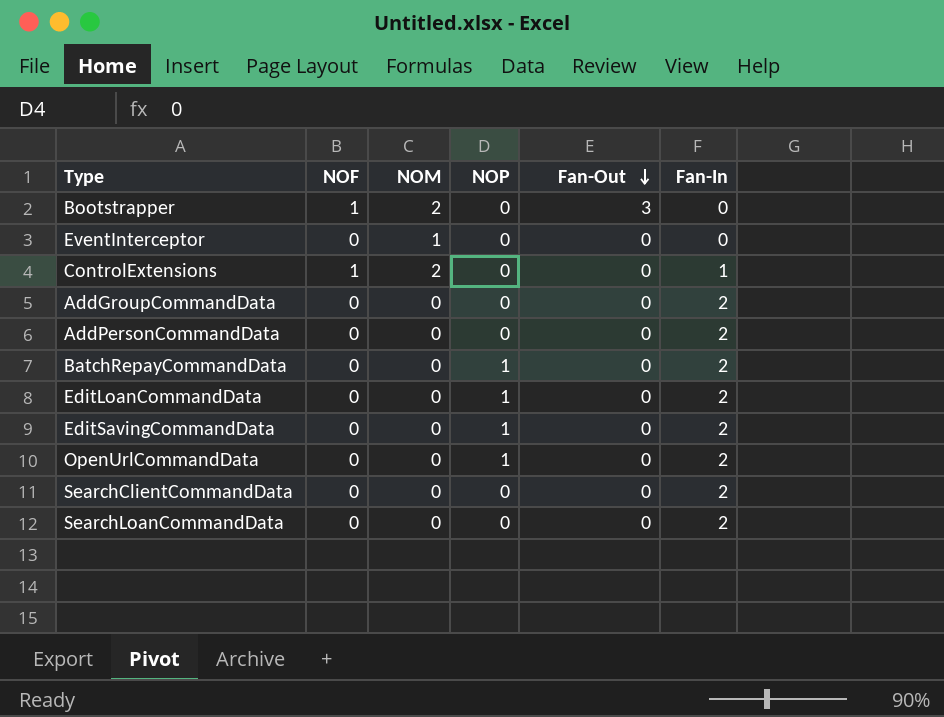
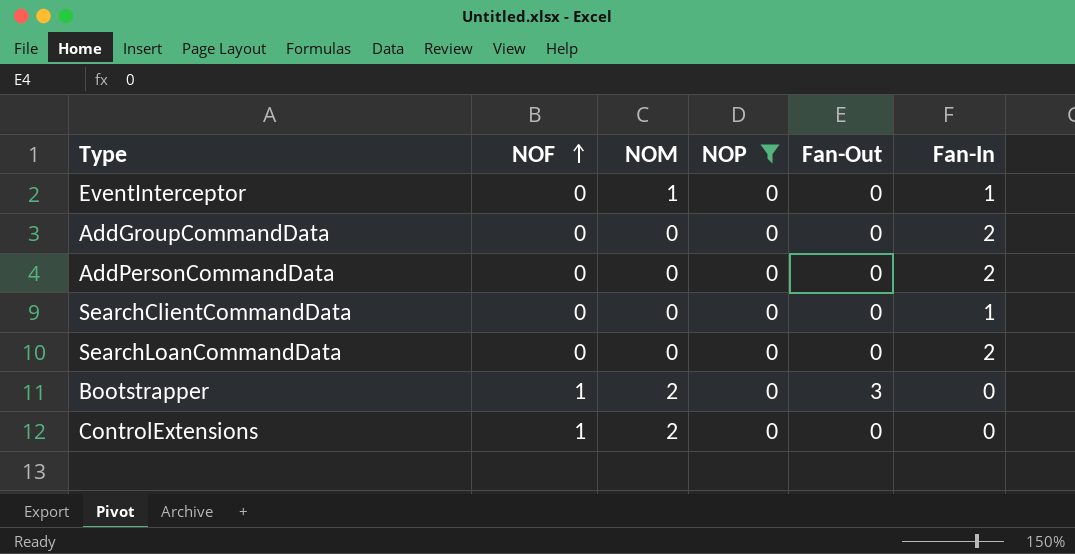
filter: none -> NOP = 0
row order: Fan-Out descending -> NOF ascending
EventInterceptor | Fan-In: 0 -> 1
SearchClientCommandData | Fan-In: 2 -> 1
ControlExtensions | Fan-In: 1 -> 0

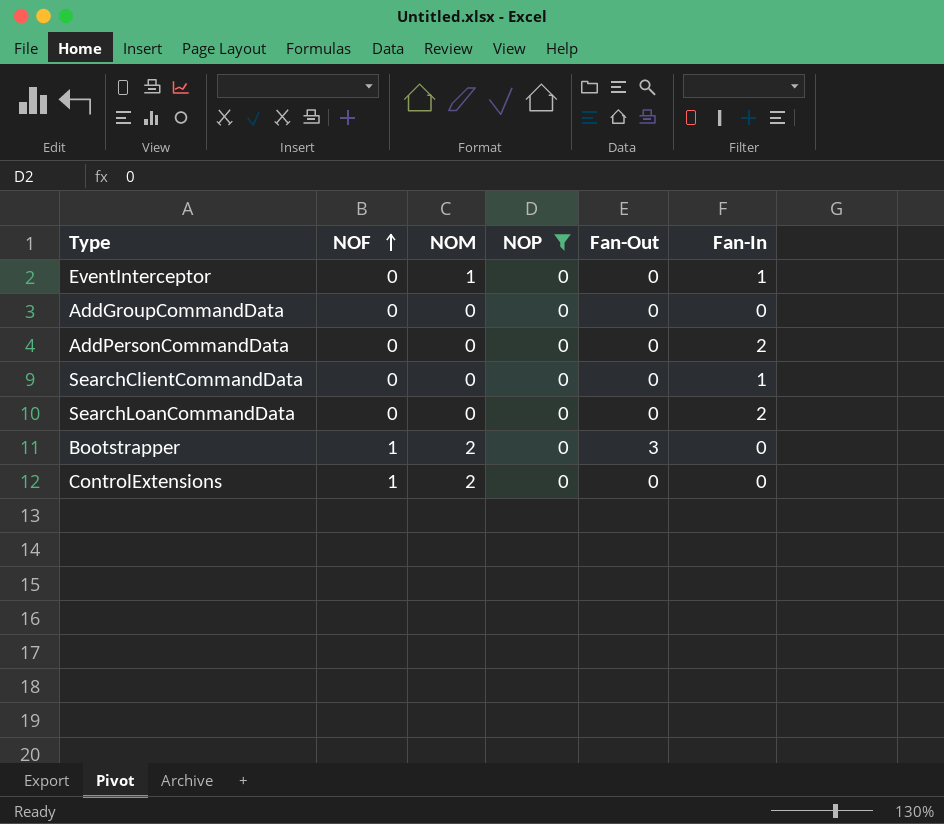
AddGroupCommandData | Fan-In: 2 -> 0

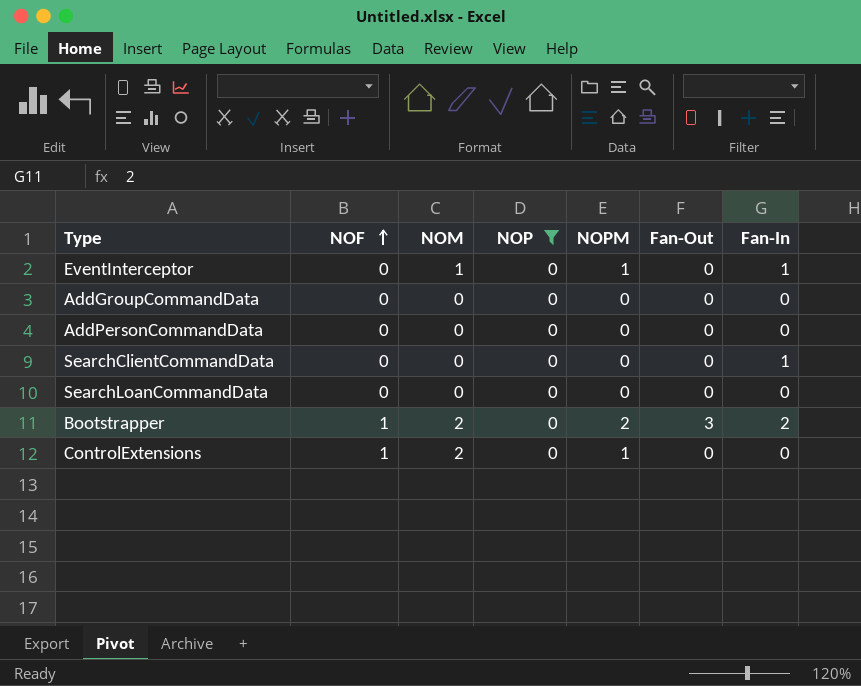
column NOPM | position: none -> 5
AddPersonCommandData | Fan-In: 2 -> 0
SearchLoanCommandData | Fan-In: 2 -> 0
Bootstrapper | Fan-In: 0 -> 2

